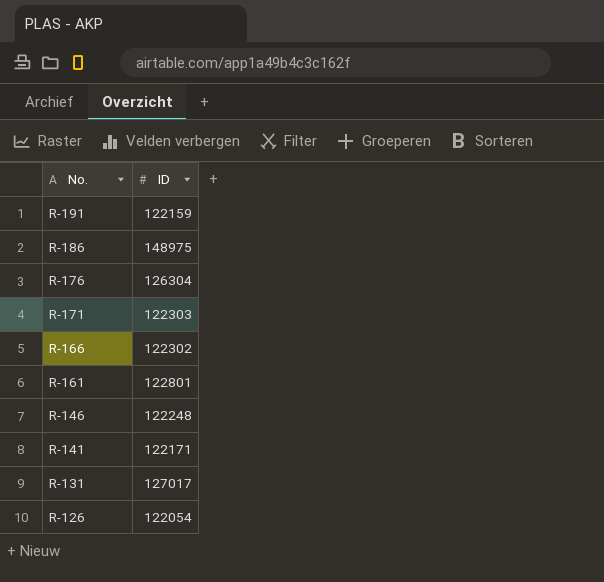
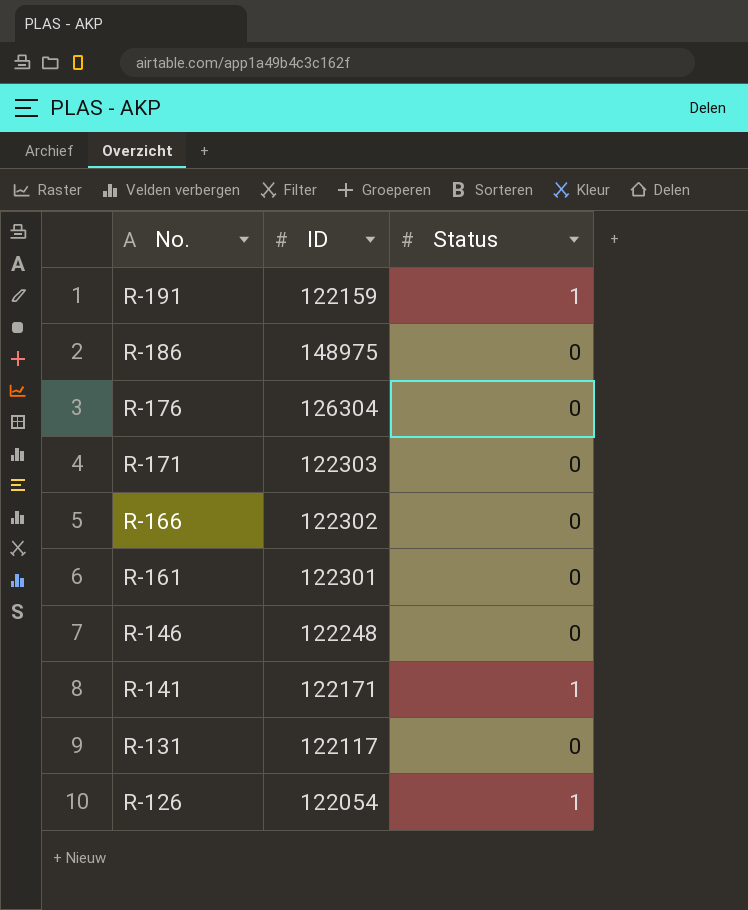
column Status | position: none -> 3
R-161 | ID: 122801 -> 122301
R-131 | ID: 127017 -> 122117

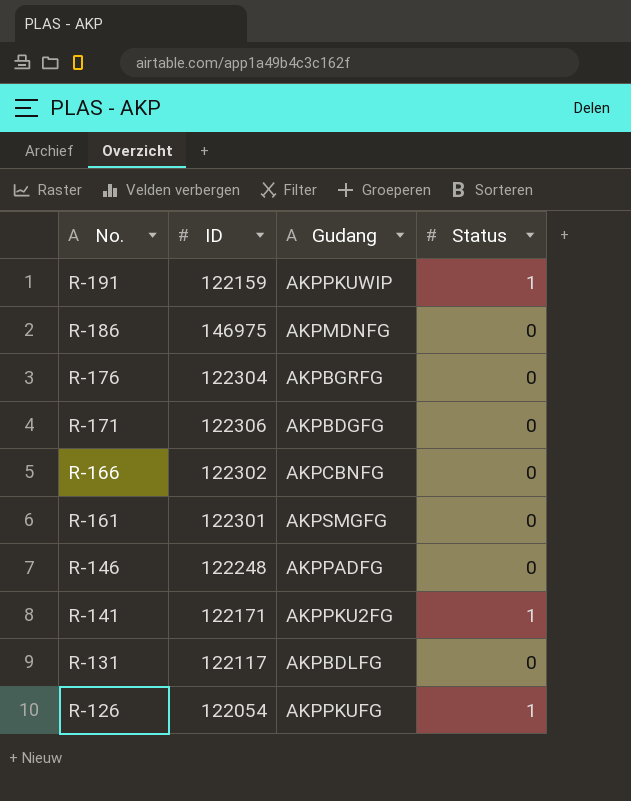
column Gudang | position: none -> 3
R-186 | ID: 148975 -> 146975
R-176 | ID: 126304 -> 122304
R-171 | ID: 122303 -> 122306

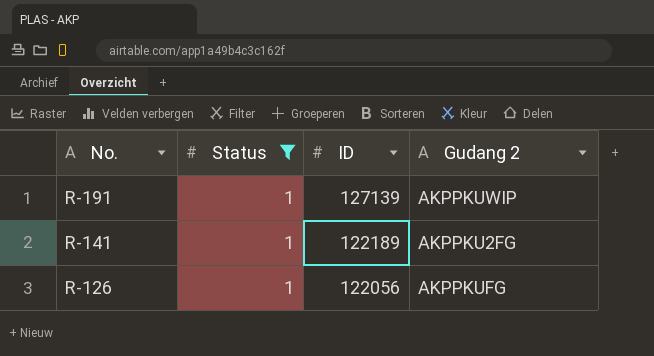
filter: none -> Status = 1
column Status | position: 4 -> 2
column name: Gudang -> Gudang 2
R-191 | ID: 122159 -> 127139
R-141 | ID: 122171 -> 122189
R-126 | ID: 122054 -> 122056

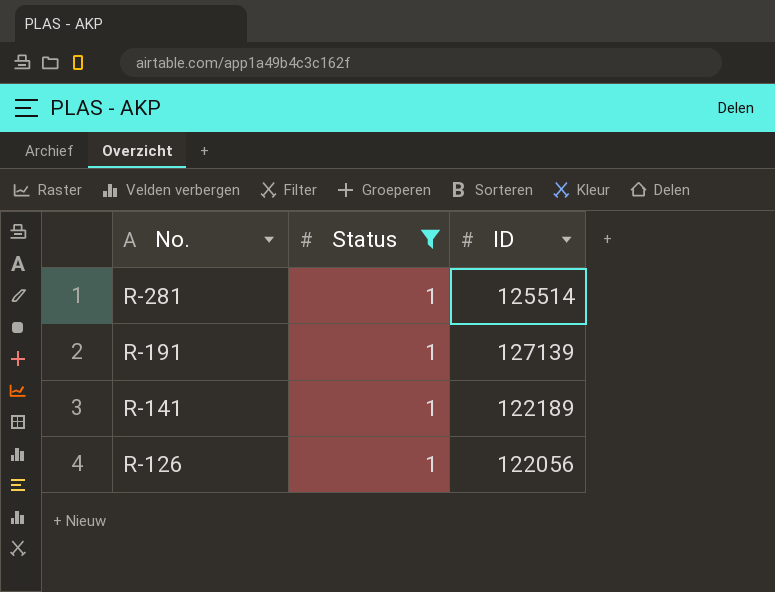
column Gudang 2 | position: 4 -> none
row R-281: none -> 1 | 125514

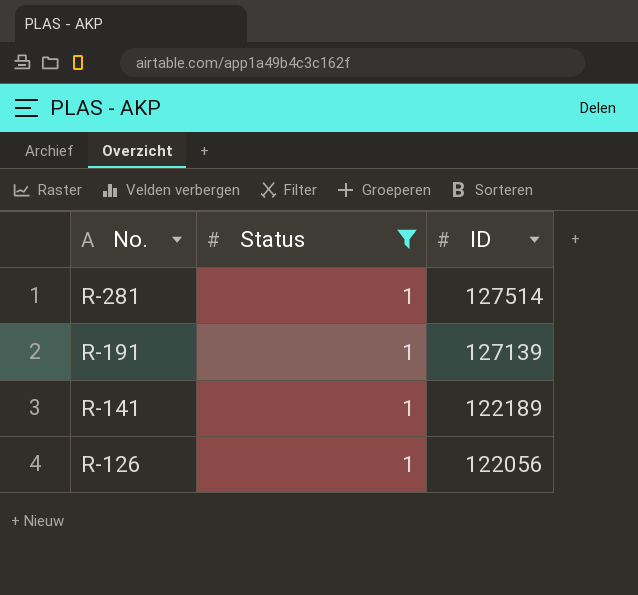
R-281 | ID: 125514 -> 127514

